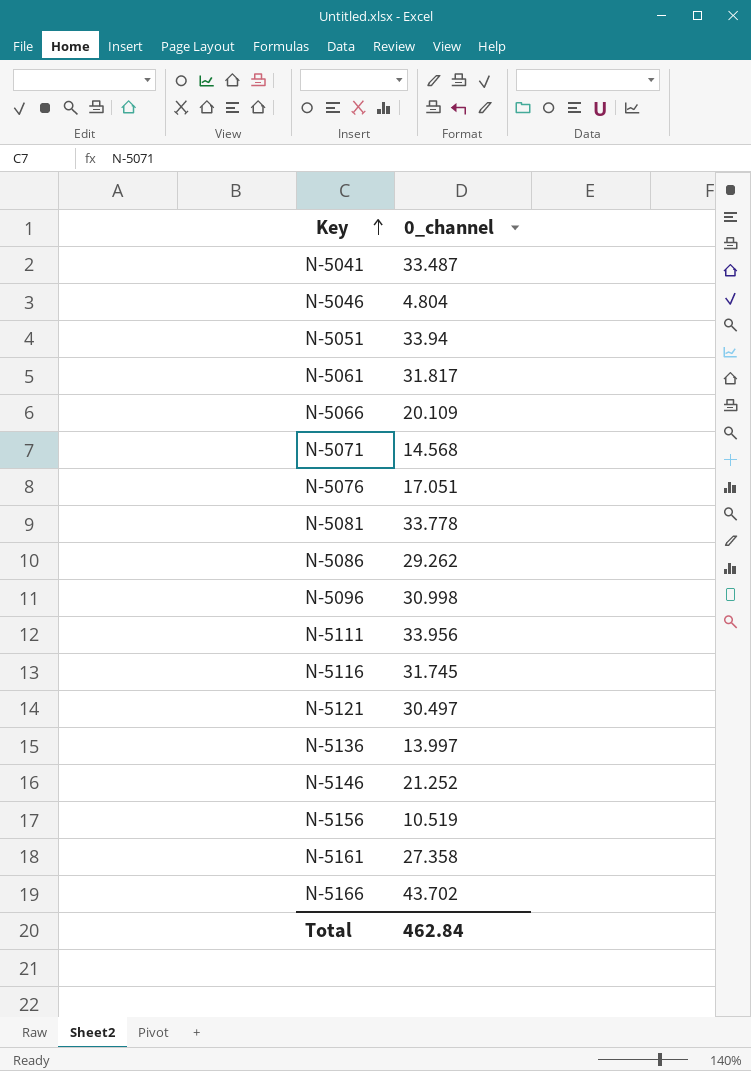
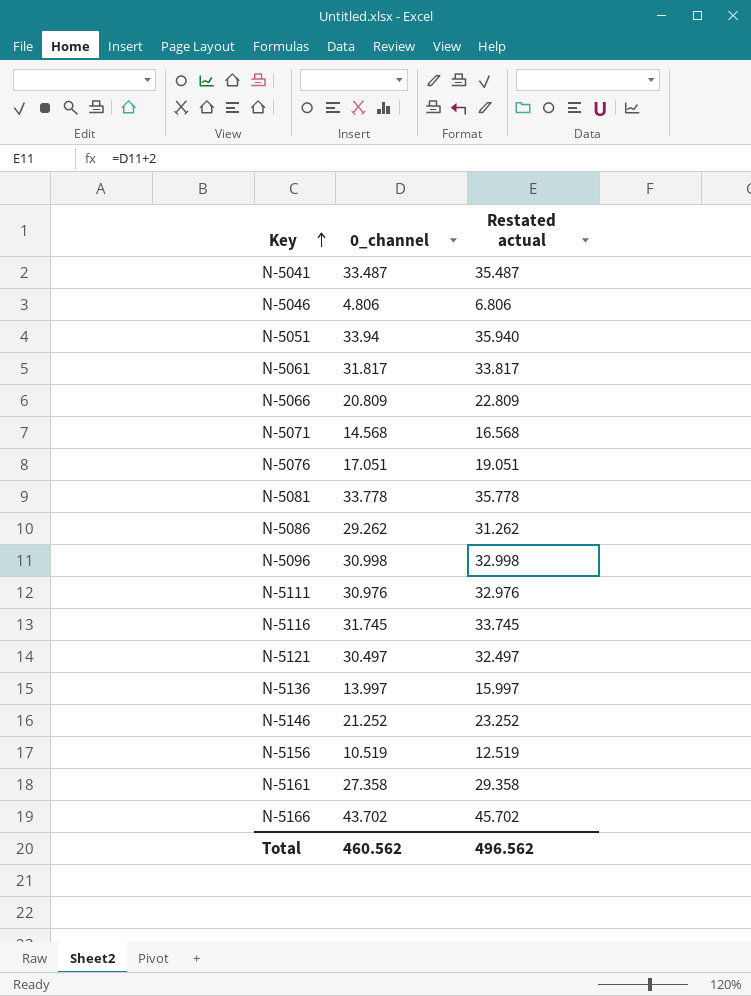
column Restated actual | formula: none -> [0_channel] + 2
N-5046 | 0_channel: 4.804 -> 4.806
N-5066 | 0_channel: 20.109 -> 20.809
N-5111 | 0_channel: 33.956 -> 30.976
Total | 0_channel: 462.84 -> 460.562

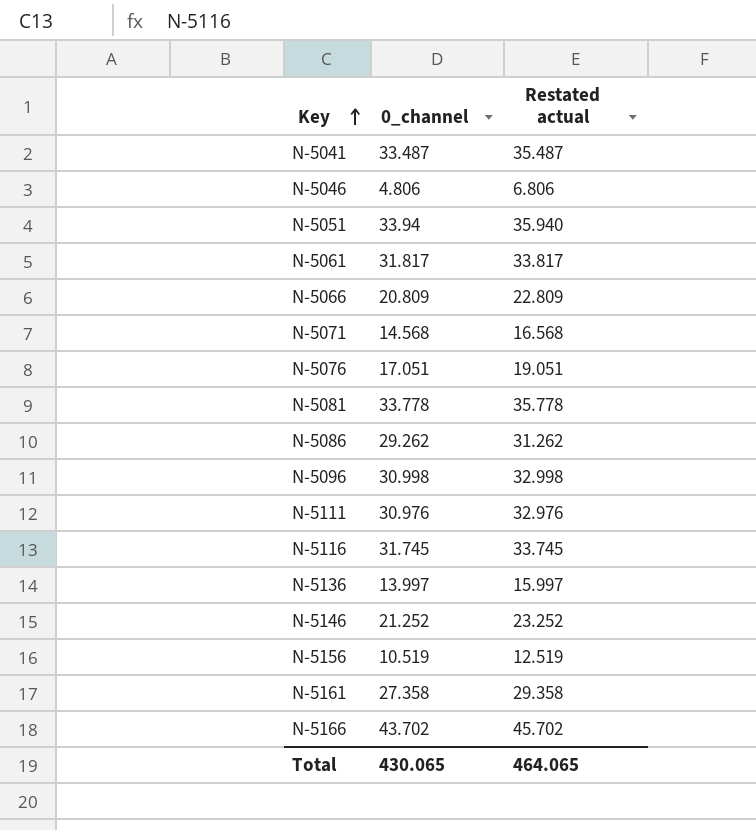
row N-5121: 30.497 | 32.497 -> none
Total | 0_channel: 460.562 -> 430.065
Total | Restated actual: 496.562 -> 464.065

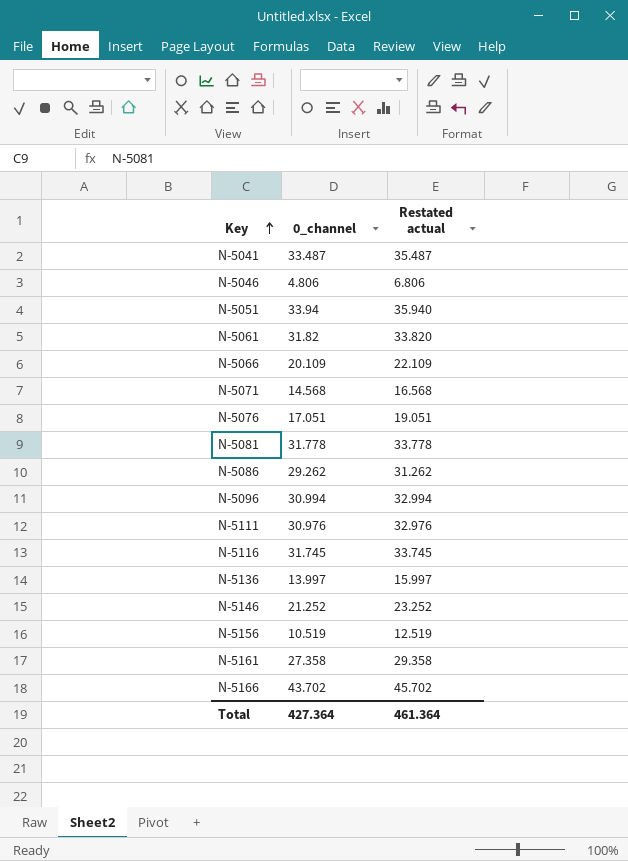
N-5061 | 0_channel: 31.817 -> 31.82
N-5061 | Restated actual: 33.817 -> 33.820
N-5066 | 0_channel: 20.809 -> 20.109
N-5066 | Restated actual: 22.809 -> 22.109
N-5081 | 0_channel: 33.778 -> 31.778
N-5081 | Restated actual: 35.778 -> 33.778
N-5096 | 0_channel: 30.998 -> 30.994
N-5096 | Restated actual: 32.998 -> 32.994
Total | 0_channel: 430.065 -> 427.364
Total | Restated actual: 464.065 -> 461.364

